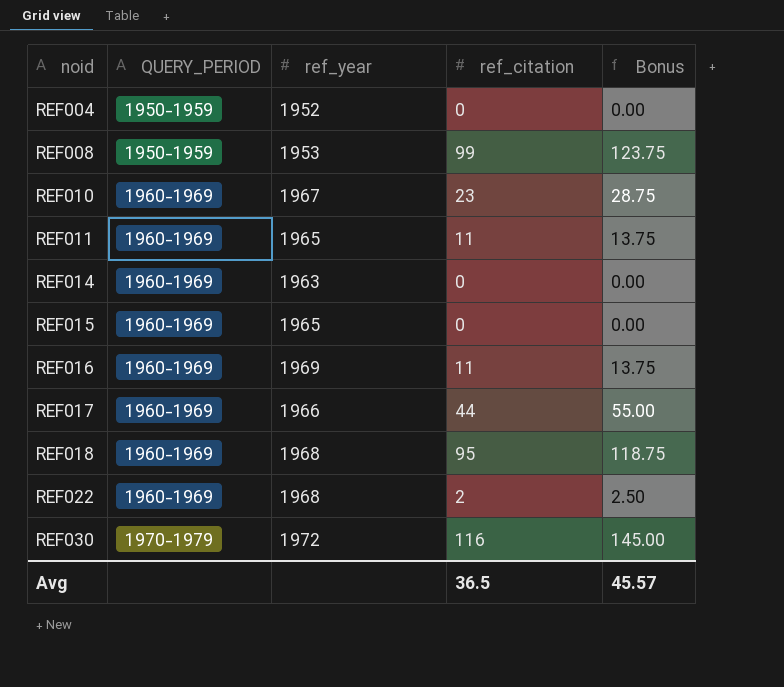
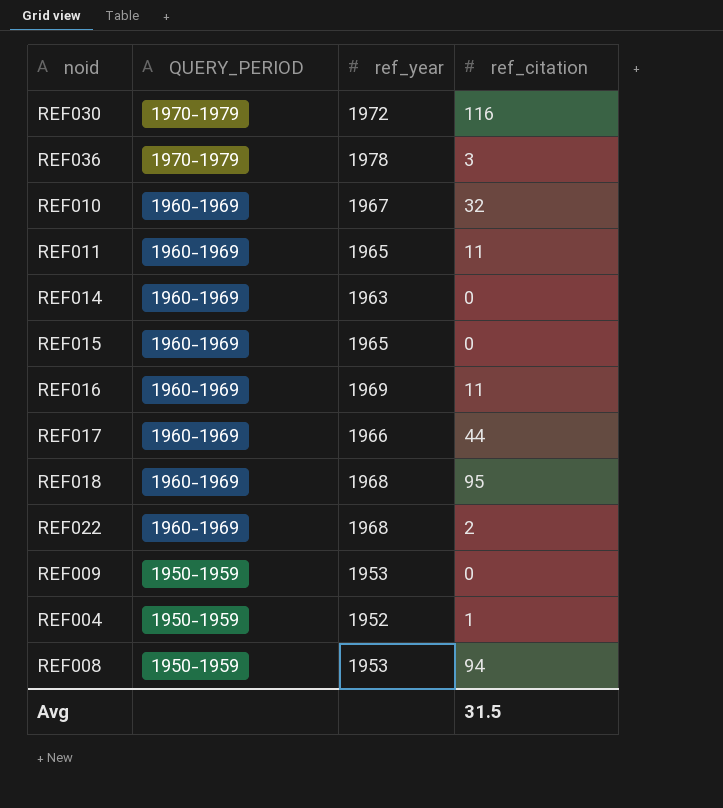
row order: noid ascending -> QUERY_PERIOD descending
column Bonus | formula: [ref_citation] * 1.25 -> none
row REF036: none -> 1970-1979 | 1978 | 3
REF010 | ref_citation: 23 -> 32
row REF009: none -> 1950-1959 | 1953 | 0
REF004 | ref_citation: 0 -> 1
REF008 | ref_citation: 99 -> 94
Avg | ref_citation: 36.5 -> 31.5

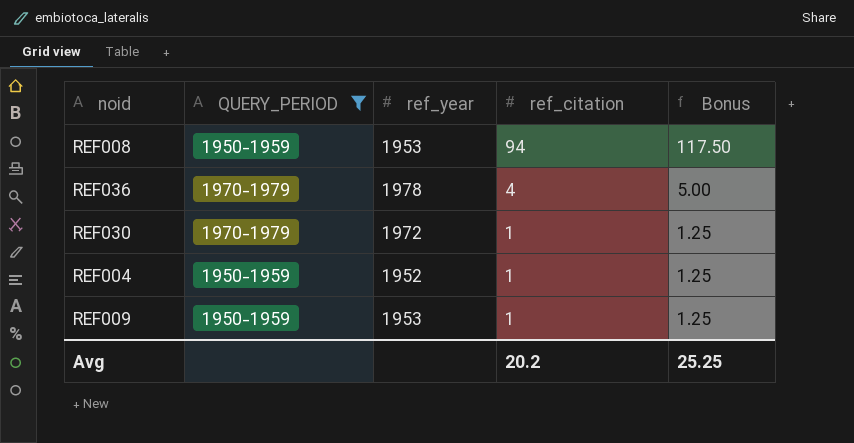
filter: none -> QUERY_PERIOD != 1960-1969
row order: QUERY_PERIOD descending -> ref_citation descending
column Bonus | formula: none -> [ref_citation] * 1.25
REF036 | ref_citation: 3 -> 4
REF030 | ref_citation: 116 -> 1
REF009 | ref_citation: 0 -> 1
Avg | ref_citation: 31.5 -> 20.2

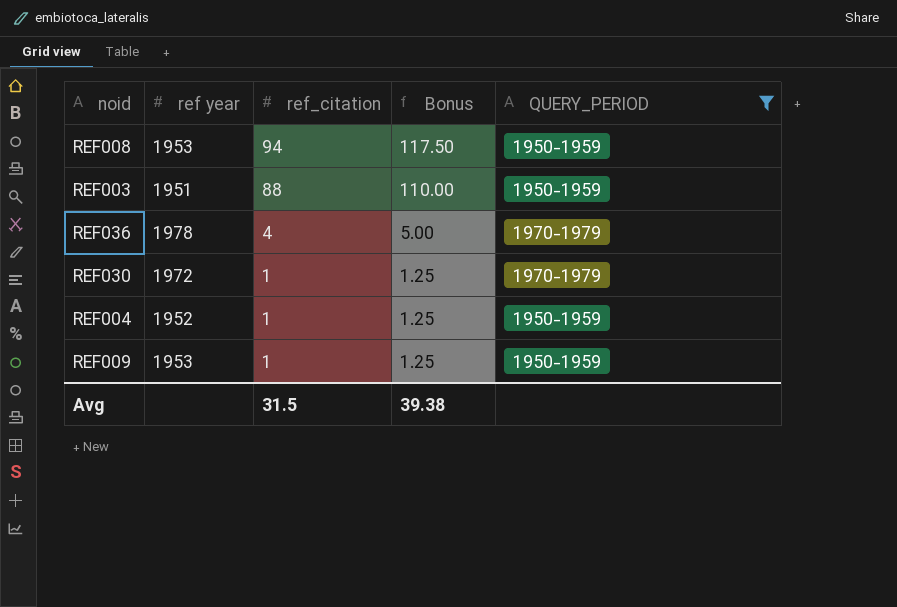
column name: ref_year -> ref year
column QUERY_PERIOD | position: 2 -> 5
row REF003: none -> 1951 | 88 | 110.00 | 1950-1959
Avg | ref_citation: 20.2 -> 31.5
Avg | Bonus: 25.25 -> 39.38

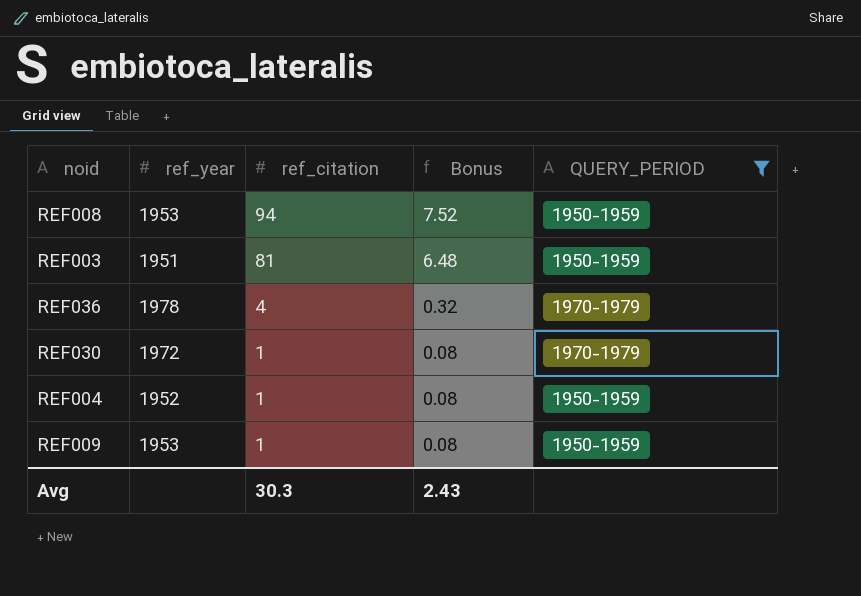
column name: ref year -> ref_year
column Bonus | formula: [ref_citation] * 1.25 -> [ref_citation] * 0.08
REF003 | ref_citation: 88 -> 81
Avg | ref_citation: 31.5 -> 30.3
Avg | Bonus: 39.38 -> 2.43

